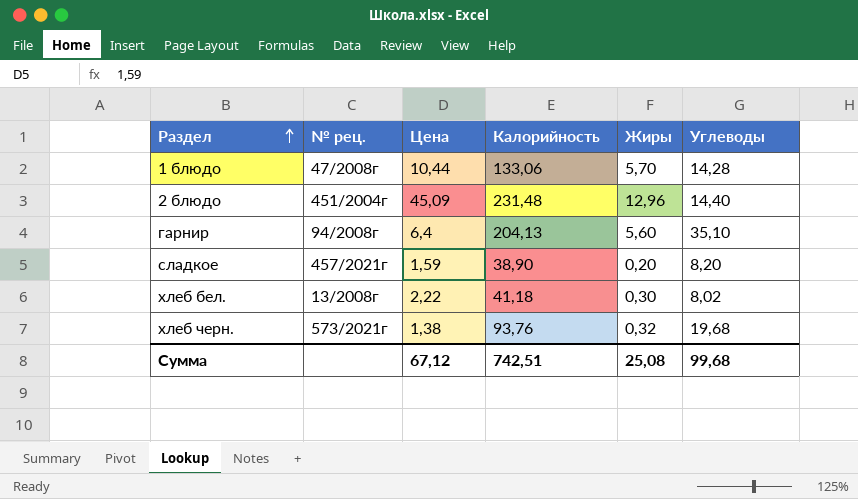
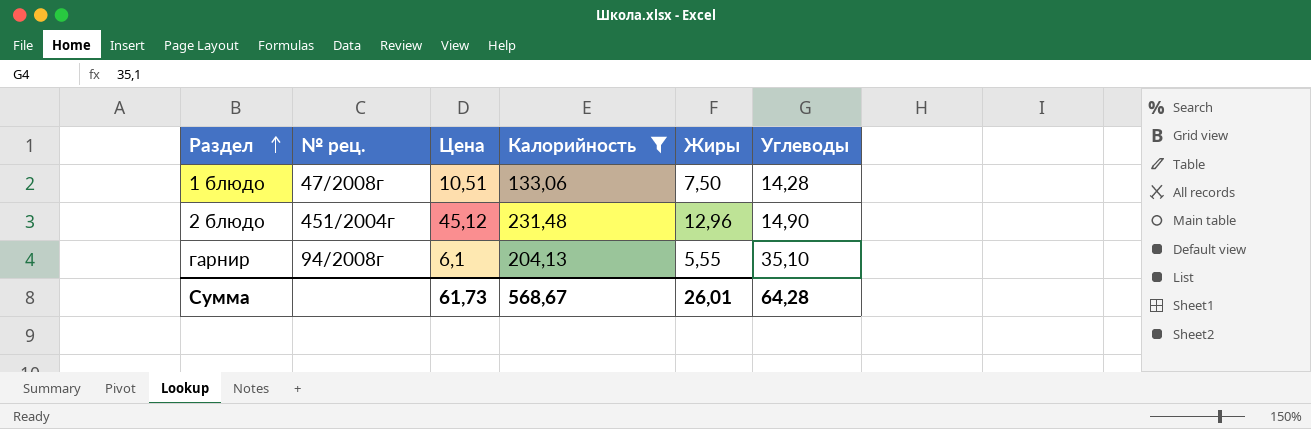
filter: none -> Калорийность >= 133,06
1 блюдо | Цена: 10,44 -> 10,51
1 блюдо | Жиры: 5,70 -> 7,50
2 блюдо | Цена: 45,09 -> 45,12
2 блюдо | Углеводы: 14,40 -> 14,90
гарнир | Цена: 6,4 -> 6,1
гарнир | Жиры: 5,60 -> 5,55
Сумма | Цена: 67,12 -> 61,73
Сумма | Калорийность: 742,51 -> 568,67
Сумма | Жиры: 25,08 -> 26,01
Сумма | Углеводы: 99,68 -> 64,28

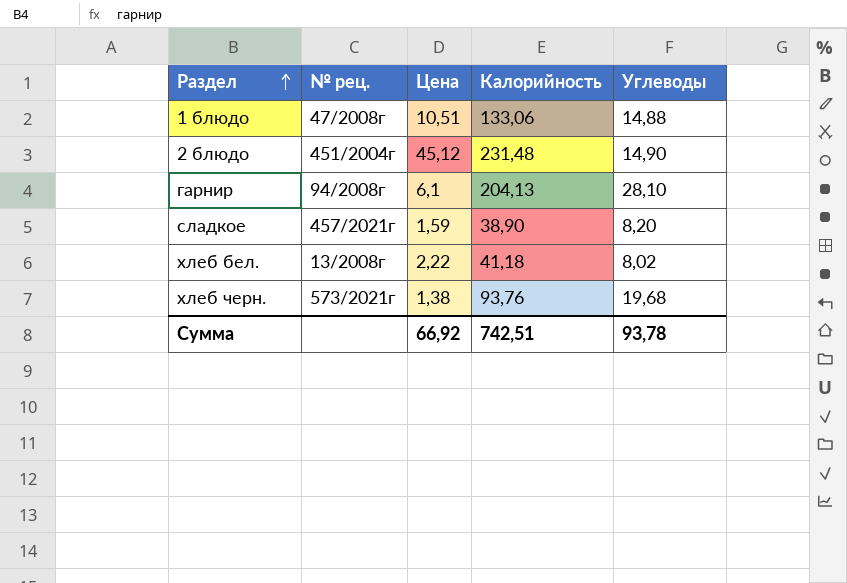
filter: Калорийность >= 133,06 -> none
column Жиры | position: 5 -> none
1 блюдо | Углеводы: 14,28 -> 14,88
гарнир | Углеводы: 35,10 -> 28,10
Сумма | Цена: 61,73 -> 66,92
Сумма | Калорийность: 568,67 -> 742,51
Сумма | Углеводы: 64,28 -> 93,78

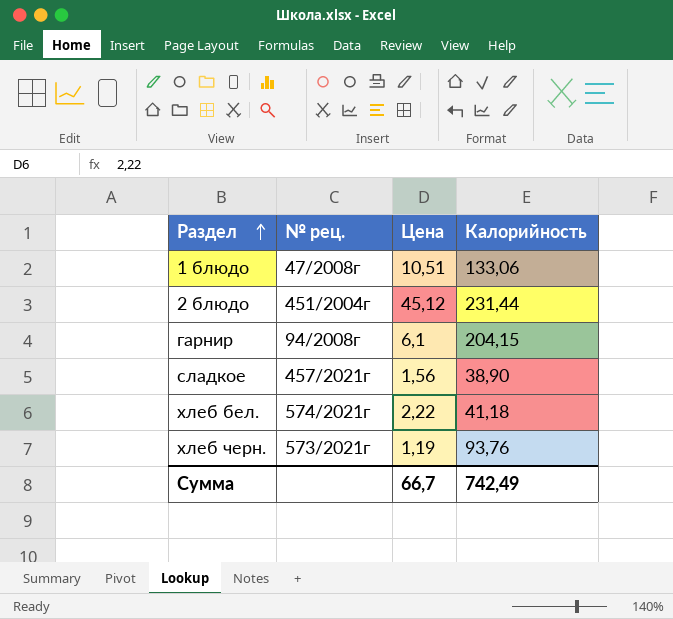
column Углеводы | position: 5 -> none
2 блюдо | Калорийность: 231,48 -> 231,44
гарнир | Калорийность: 204,13 -> 204,15
сладкое | Цена: 1,59 -> 1,56
хлеб бел. | № рец.: 13/2008г -> 574/2021г
хлеб черн. | Цена: 1,38 -> 1,19
Сумма | Цена: 66,92 -> 66,7
Сумма | Калорийность: 742,51 -> 742,49

